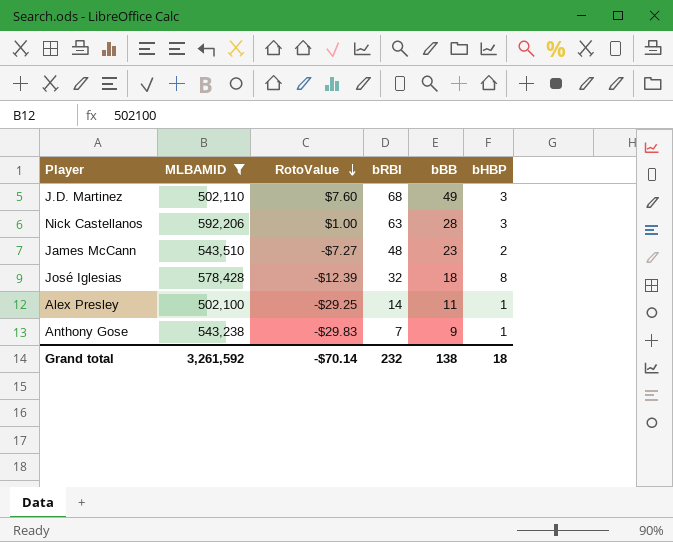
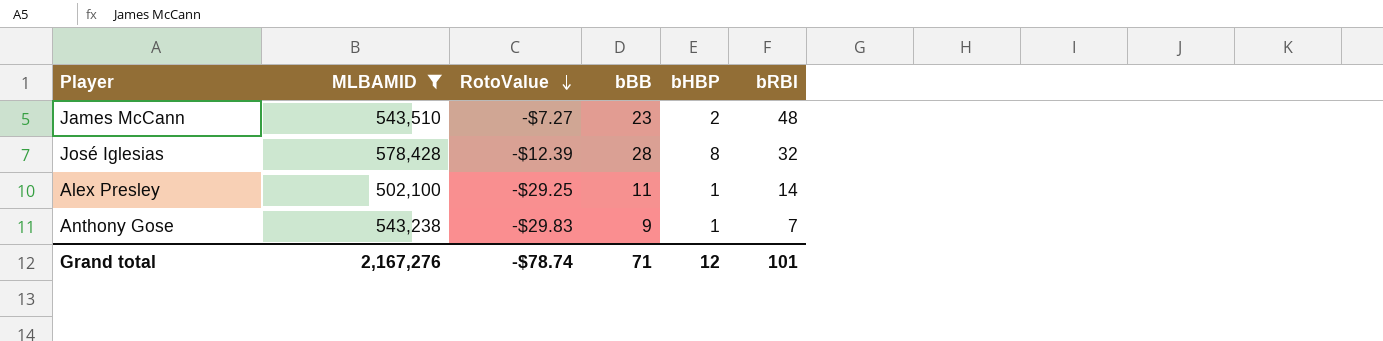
column bRBI | position: 4 -> 6
row J.D. Martinez: 502,110 | $7.60 | 68 | 49 | 3 -> none
row Nick Castellanos: 592,206 | $1.00 | 63 | 28 | 3 -> none
José Iglesias | bBB: 18 -> 28
Grand total | MLBAMID: 3,261,592 -> 2,167,276
Grand total | RotoValue: -$70.14 -> -$78.74
Grand total | bBB: 138 -> 71
Grand total | bHBP: 18 -> 12
Grand total | bRBI: 232 -> 101

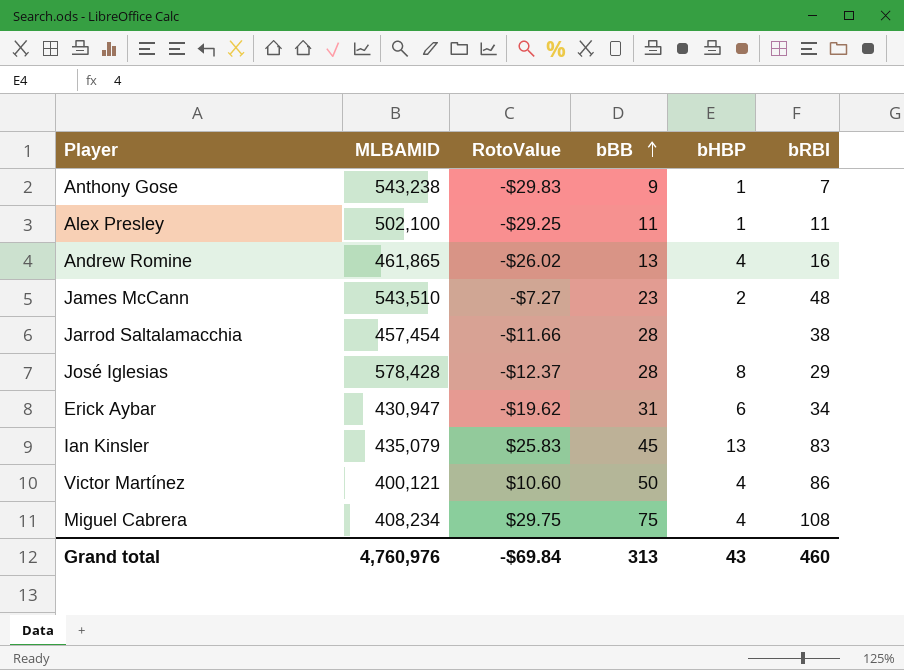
filter: MLBAMID >= 502,100 -> none
row order: RotoValue descending -> bBB ascending
Alex Presley | bRBI: 14 -> 11
José Iglesias | RotoValue: -$12.39 -> -$12.37
José Iglesias | bRBI: 32 -> 29
Grand total | MLBAMID: 2,167,276 -> 4,760,976
Grand total | RotoValue: -$78.74 -> -$69.84
Grand total | bBB: 71 -> 313
Grand total | bHBP: 12 -> 43
Grand total | bRBI: 101 -> 460

